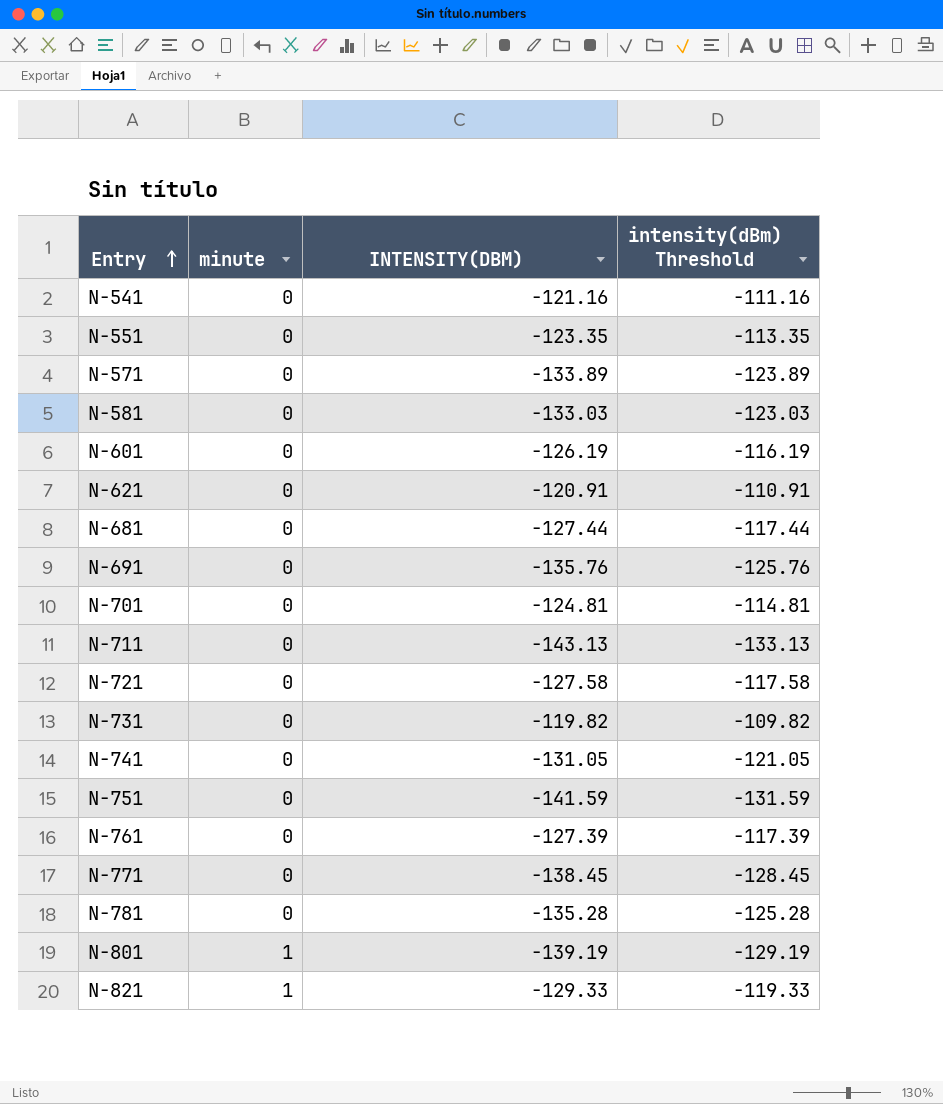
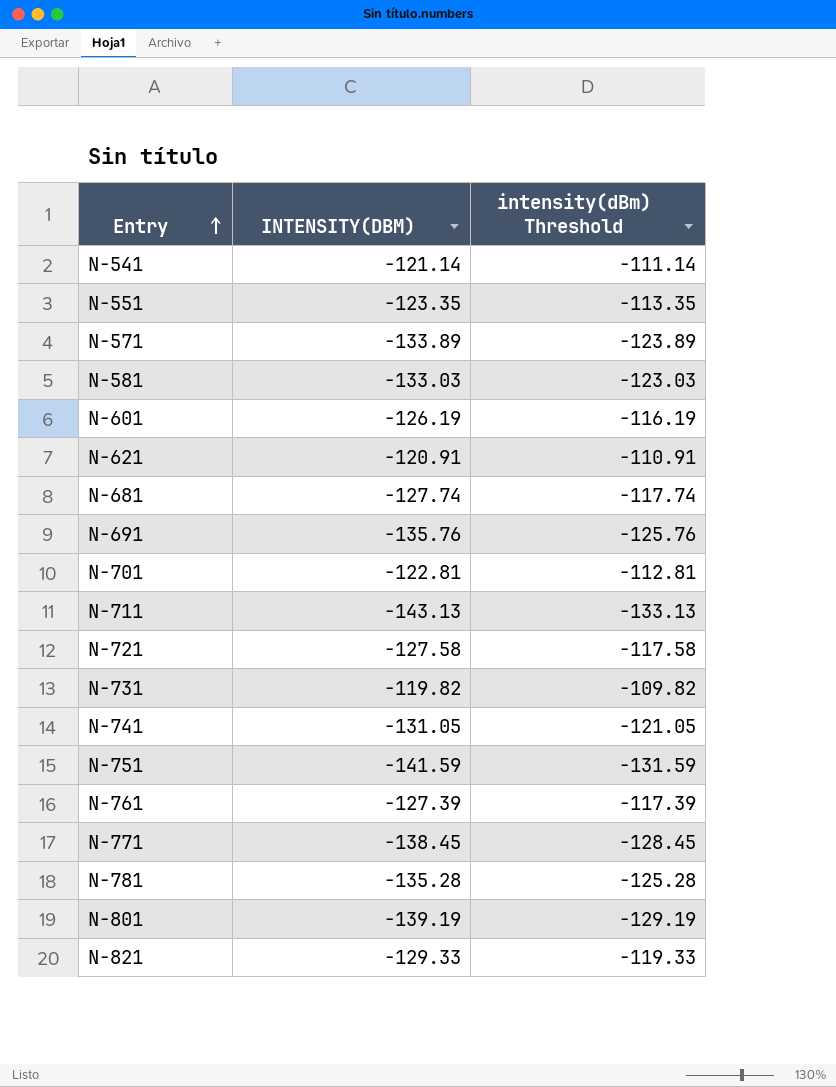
column minute | position: 2 -> none
N-541 | INTENSITY(DBM): -121.16 -> -121.14
N-541 | intensity(dBm) Threshold: -111.16 -> -111.14
N-681 | INTENSITY(DBM): -127.44 -> -127.74
N-681 | intensity(dBm) Threshold: -117.44 -> -117.74
N-701 | INTENSITY(DBM): -124.81 -> -122.81
N-701 | intensity(dBm) Threshold: -114.81 -> -112.81

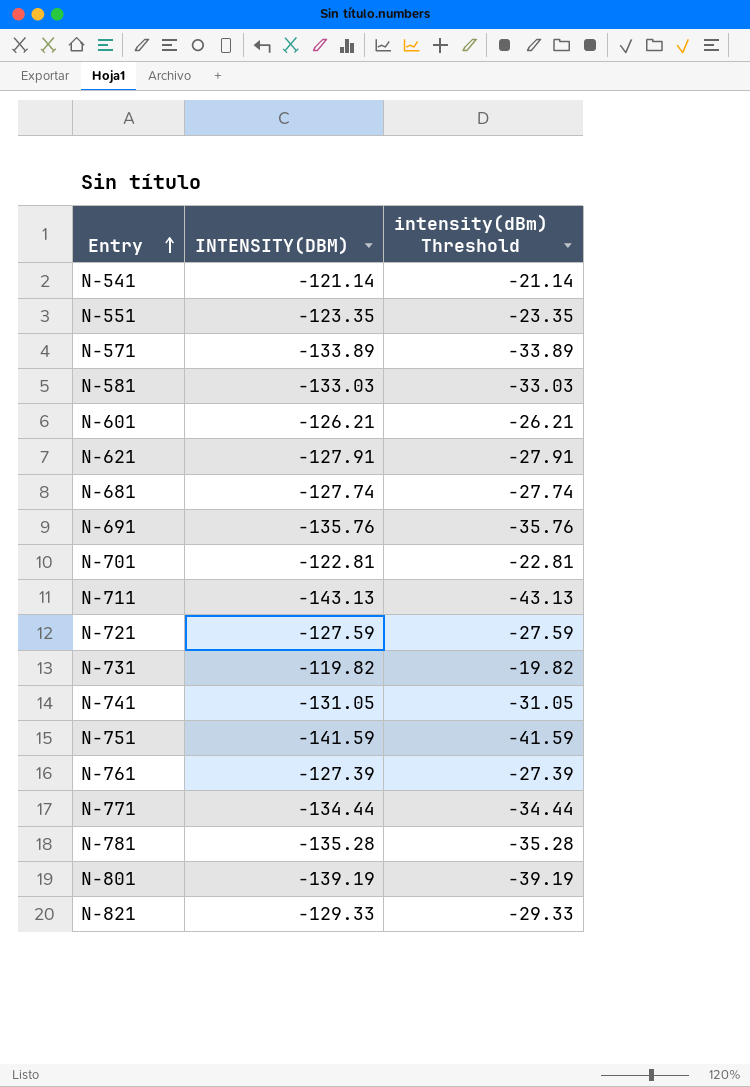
column intensity(dBm) Threshold | formula: [INTENSITY(DBM)] + 10 -> [INTENSITY(DBM)] + 100
N-601 | INTENSITY(DBM): -126.19 -> -126.21
N-621 | INTENSITY(DBM): -120.91 -> -127.91
N-721 | INTENSITY(DBM): -127.58 -> -127.59
N-771 | INTENSITY(DBM): -138.45 -> -134.44

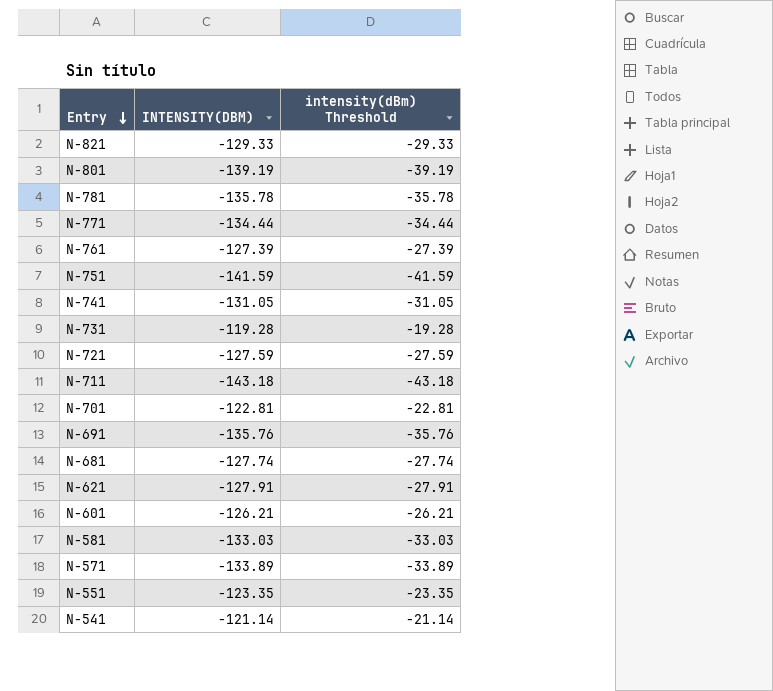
row order: Entry ascending -> Entry descending
N-781 | INTENSITY(DBM): -135.28 -> -135.78
N-781 | intensity(dBm) Threshold: -35.28 -> -35.78
N-731 | INTENSITY(DBM): -119.82 -> -119.28
N-731 | intensity(dBm) Threshold: -19.82 -> -19.28
N-711 | INTENSITY(DBM): -143.13 -> -143.18
N-711 | intensity(dBm) Threshold: -43.13 -> -43.18

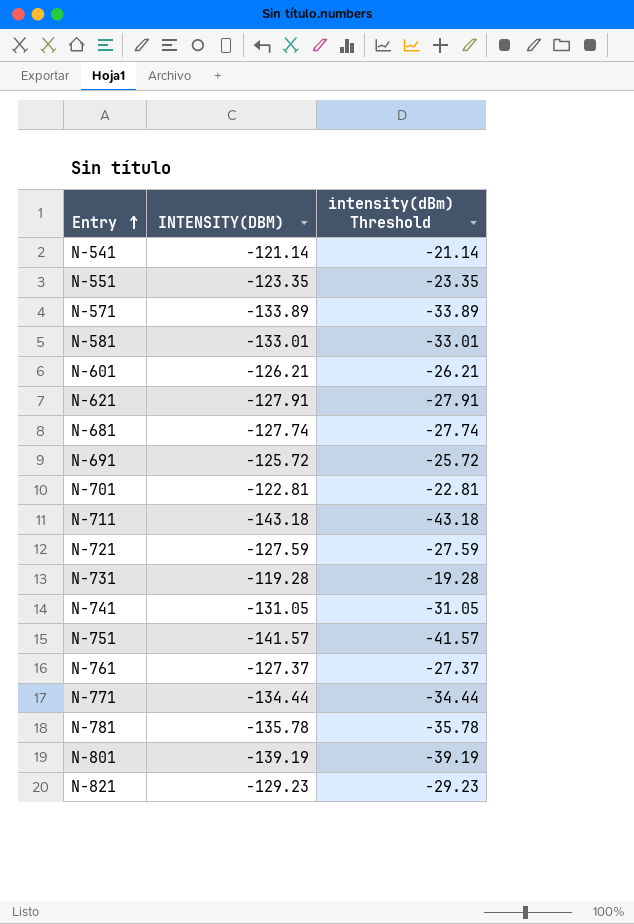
row order: Entry descending -> Entry ascending
N-581 | INTENSITY(DBM): -133.03 -> -133.01
N-581 | intensity(dBm) Threshold: -33.03 -> -33.01
N-691 | INTENSITY(DBM): -135.76 -> -125.72
N-691 | intensity(dBm) Threshold: -35.76 -> -25.72
N-751 | INTENSITY(DBM): -141.59 -> -141.57
N-751 | intensity(dBm) Threshold: -41.59 -> -41.57
N-761 | INTENSITY(DBM): -127.39 -> -127.37
N-761 | intensity(dBm) Threshold: -27.39 -> -27.37
N-821 | INTENSITY(DBM): -129.33 -> -129.23
N-821 | intensity(dBm) Threshold: -29.33 -> -29.23

